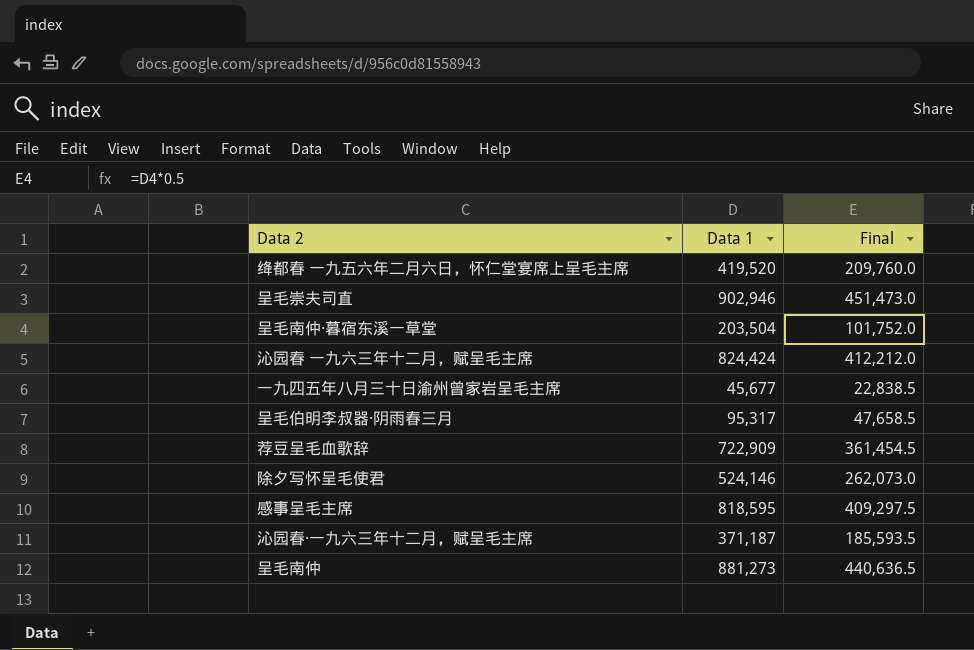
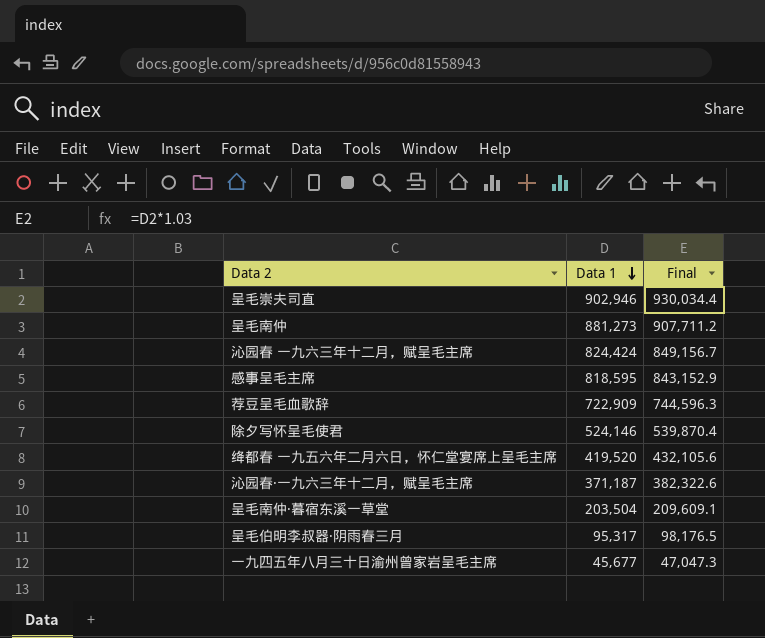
row order: none -> Data 1 descending
column Final | formula: [Data 1] * 0.5 -> [Data 1] * 1.03

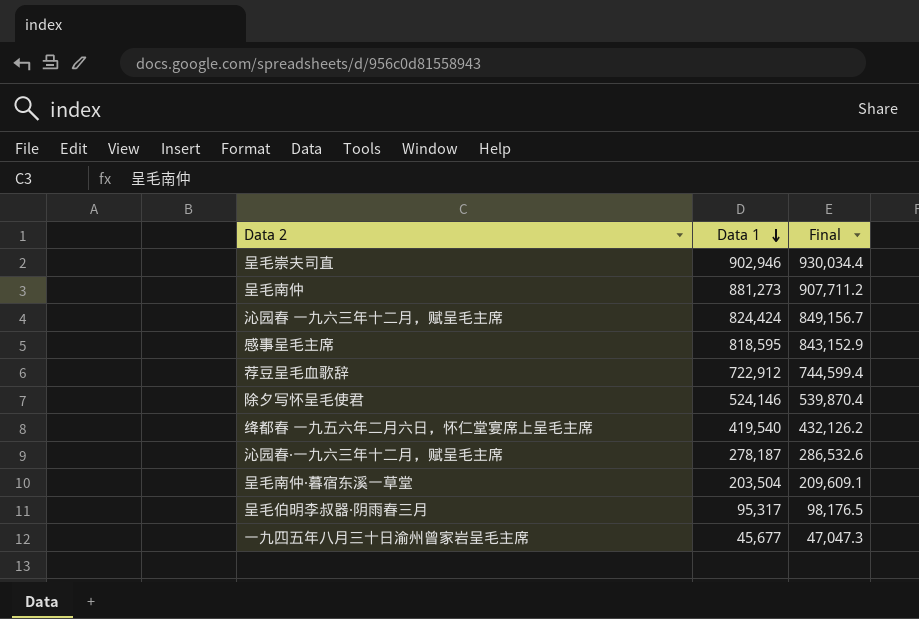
荐豆呈毛血歌辞 | Data 1: 722,909 -> 722,912
荐豆呈毛血歌辞 | Final: 744,596.3 -> 744,599.4
绛都春 一九五六年二月六日，怀仁堂宴席上呈毛主席 | Data 1: 419,520 -> 419,540
绛都春 一九五六年二月六日，怀仁堂宴席上呈毛主席 | Final: 432,105.6 -> 432,126.2
沁园春·一九六三年十二月，赋呈毛主席 | Data 1: 371,187 -> 278,187
沁园春·一九六三年十二月，赋呈毛主席 | Final: 382,322.6 -> 286,532.6

